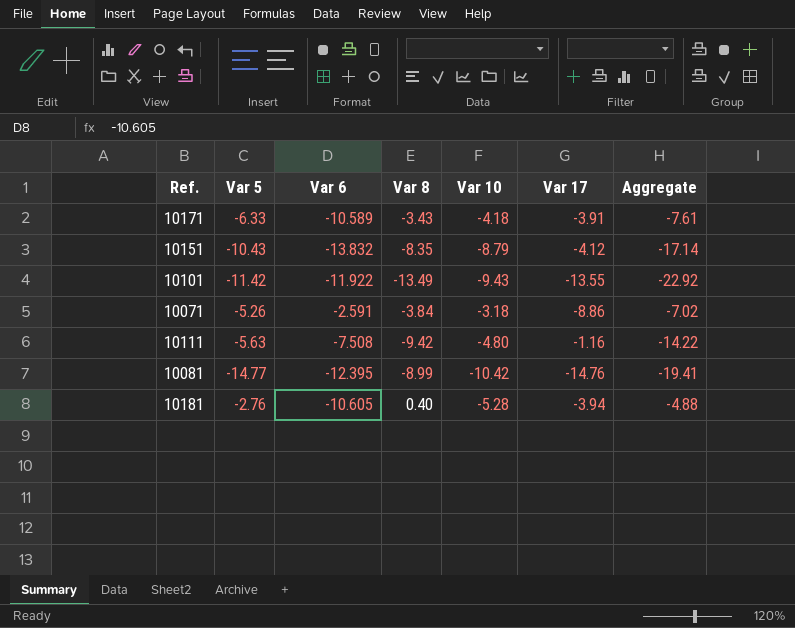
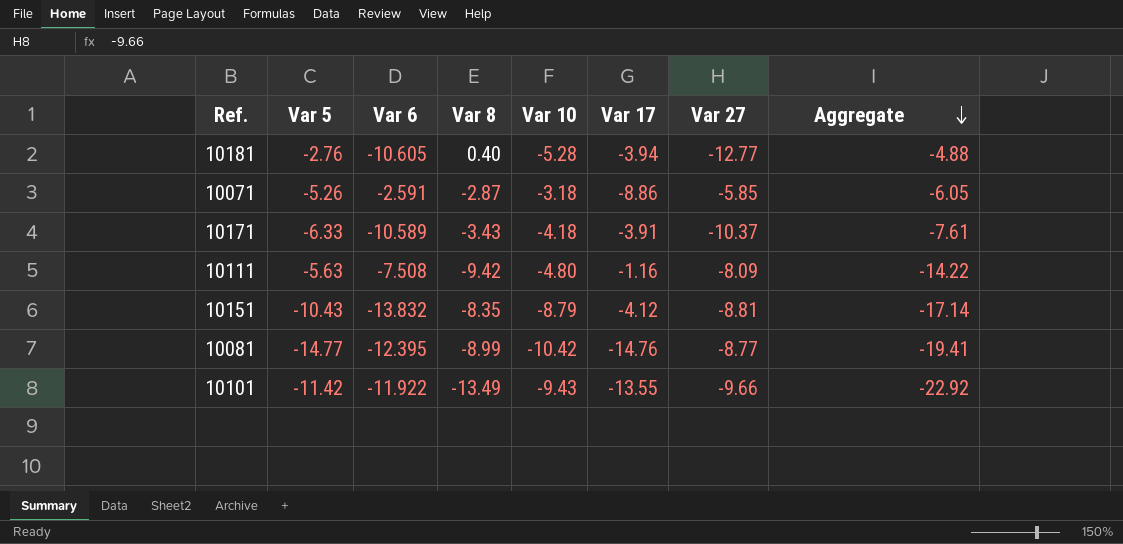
row order: none -> Aggregate descending
column Var 27 | position: none -> 7
10071 | Var 8: -3.84 -> -2.87
10071 | Aggregate: -7.02 -> -6.05

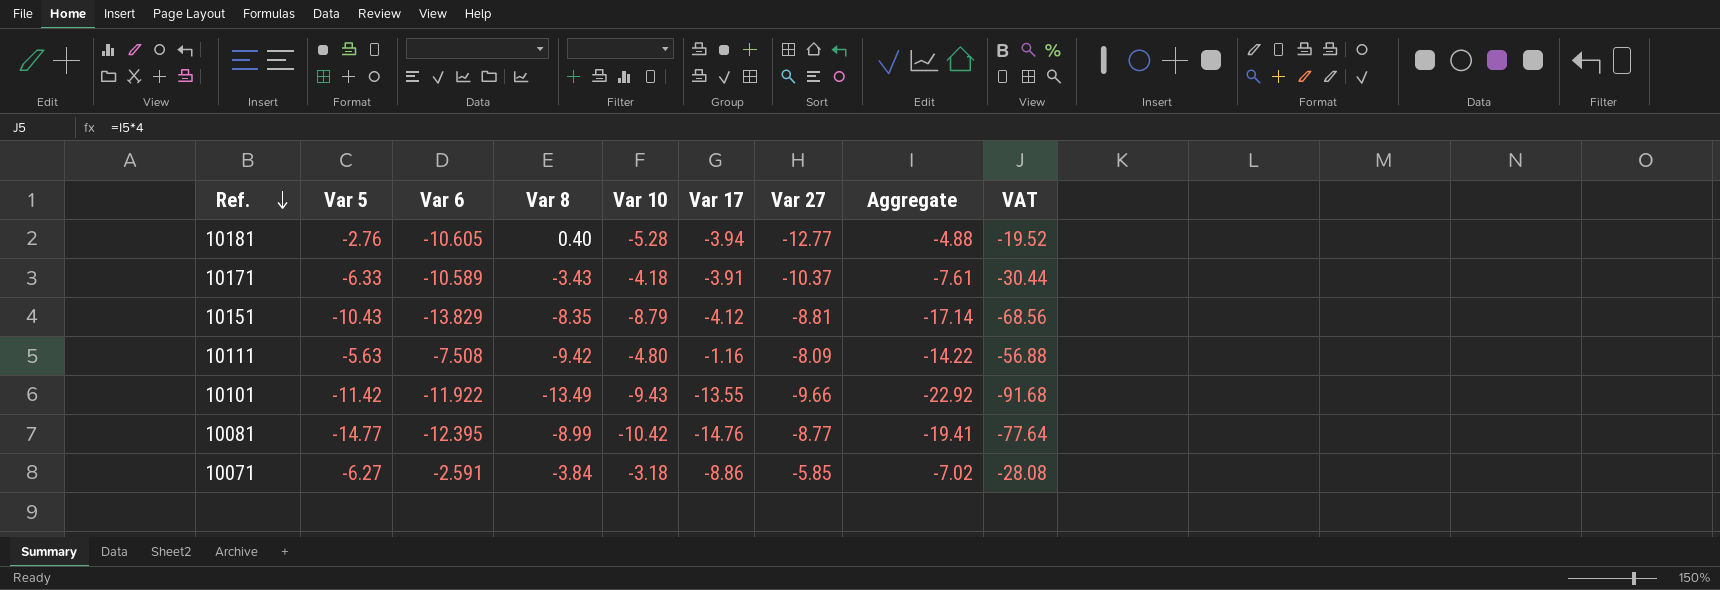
row order: Aggregate descending -> Ref. descending
column VAT | formula: none -> [Aggregate] * 4
10151 | Var 6: -13.832 -> -13.829
10071 | Var 5: -5.26 -> -6.27
10071 | Var 8: -2.87 -> -3.84
10071 | Aggregate: -6.05 -> -7.02

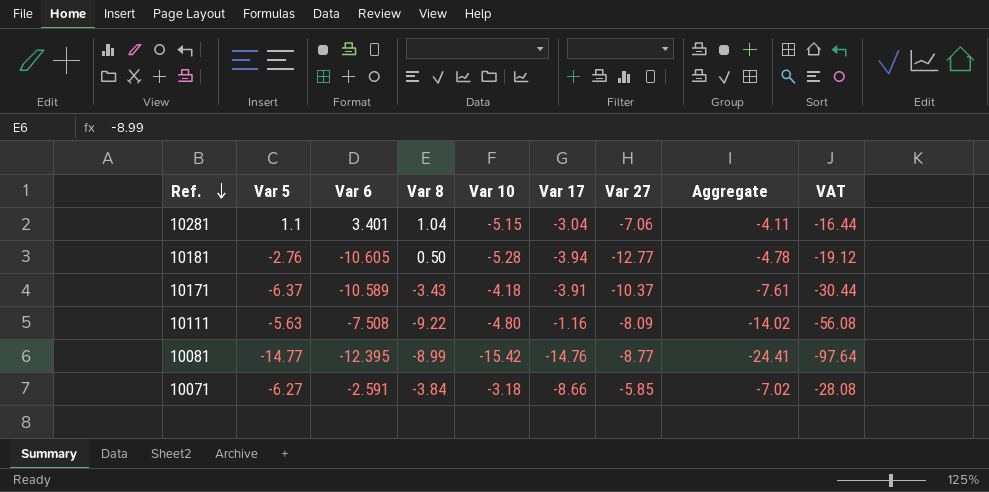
row 10151: -10.43 | -13.829 | -8.35 | -8.79 | -4.12 | -8.81 | -17.14 | -68.56 -> none
row 10101: -11.42 | -11.922 | -13.49 | -9.43 | -13.55 | -9.66 | -22.92 | -91.68 -> none
row 10281: none -> 1.1 | 3.401 | 1.04 | -5.15 | -3.04 | -7.06 | -4.11 | -16.44
10181 | Var 8: 0.40 -> 0.50
10181 | Aggregate: -4.88 -> -4.78
10181 | VAT: -19.52 -> -19.12
10171 | Var 5: -6.33 -> -6.37
10111 | Var 8: -9.42 -> -9.22
10111 | Aggregate: -14.22 -> -14.02
10111 | VAT: -56.88 -> -56.08
10081 | Var 10: -10.42 -> -15.42
10081 | Aggregate: -19.41 -> -24.41
10081 | VAT: -77.64 -> -97.64
10071 | Var 17: -8.86 -> -8.66

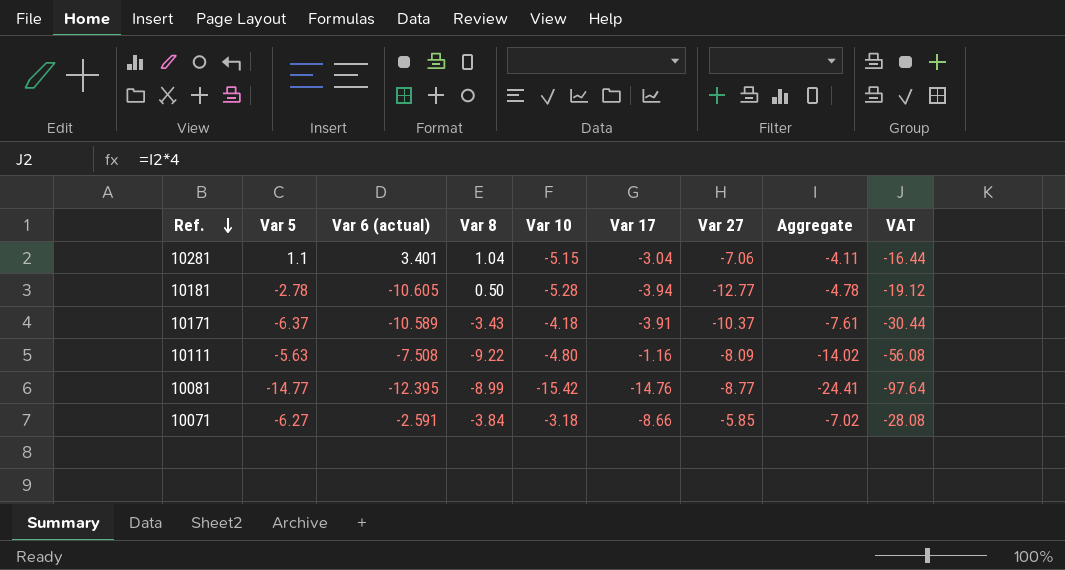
column name: Var 6 -> Var 6 (actual)
10181 | Var 5: -2.76 -> -2.78

